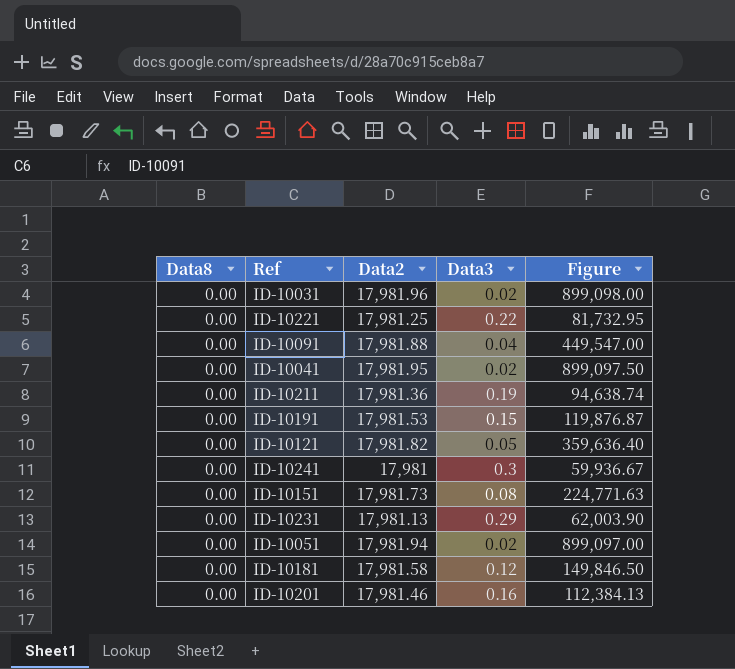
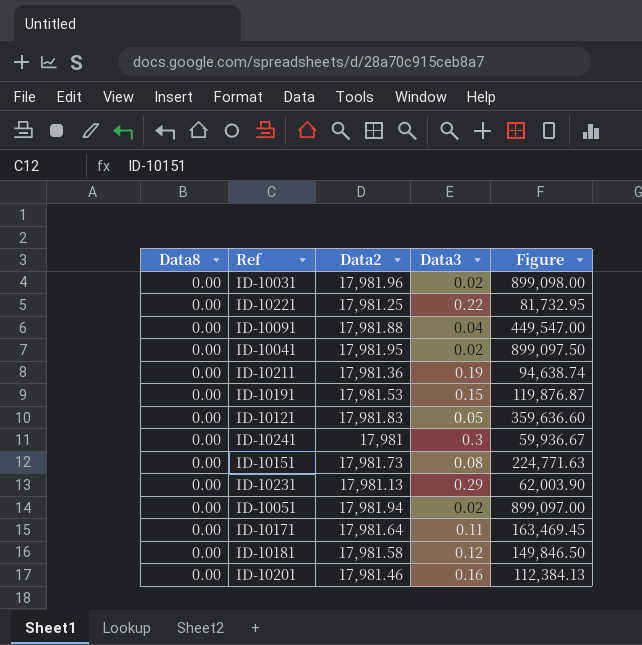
ID-10121 | Data2: 17,981.82 -> 17,981.83
ID-10121 | Figure: 359,636.40 -> 359,636.60
row ID-10171: none -> 0.00 | 17,981.64 | 0.11 | 163,469.45

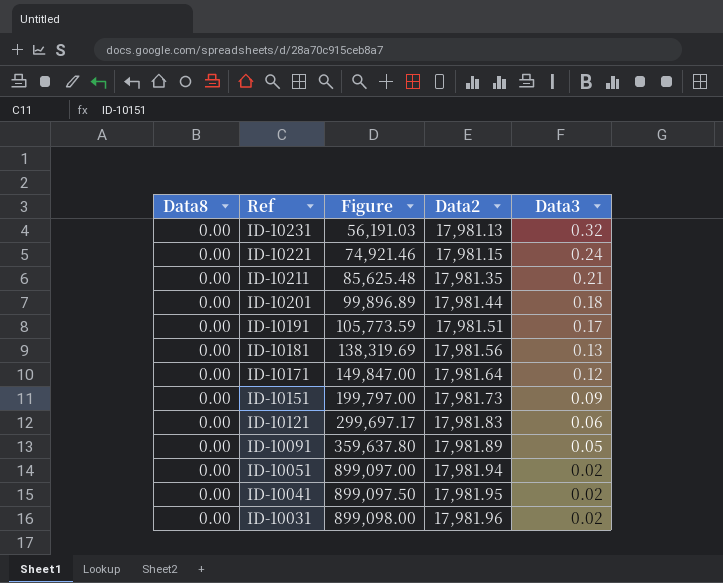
row order: none -> Ref descending
column Figure | position: 5 -> 3
row ID-10241: 0.00 | 17,981 | 0.3 | 59,936.67 -> none
ID-10231 | Figure: 62,003.90 -> 56,191.03
ID-10231 | Data3: 0.29 -> 0.32
ID-10221 | Figure: 81,732.95 -> 74,921.46
ID-10221 | Data2: 17,981.25 -> 17,981.15
ID-10221 | Data3: 0.22 -> 0.24
ID-10211 | Figure: 94,638.74 -> 85,625.48
ID-10211 | Data2: 17,981.36 -> 17,981.35
ID-10211 | Data3: 0.19 -> 0.21
ID-10201 | Figure: 112,384.13 -> 99,896.89
ID-10201 | Data2: 17,981.46 -> 17,981.44
ID-10201 | Data3: 0.16 -> 0.18
ID-10191 | Figure: 119,876.87 -> 105,773.59
ID-10191 | Data2: 17,981.53 -> 17,981.51
ID-10191 | Data3: 0.15 -> 0.17
ID-10181 | Figure: 149,846.50 -> 138,319.69
ID-10181 | Data2: 17,981.58 -> 17,981.56
ID-10181 | Data3: 0.12 -> 0.13
ID-10171 | Figure: 163,469.45 -> 149,847.00
ID-10171 | Data3: 0.11 -> 0.12
ID-10151 | Figure: 224,771.63 -> 199,797.00
ID-10151 | Data3: 0.08 -> 0.09
ID-10121 | Figure: 359,636.60 -> 299,697.17
ID-10121 | Data3: 0.05 -> 0.06
ID-10091 | Figure: 449,547.00 -> 359,637.80
ID-10091 | Data2: 17,981.88 -> 17,981.89
ID-10091 | Data3: 0.04 -> 0.05

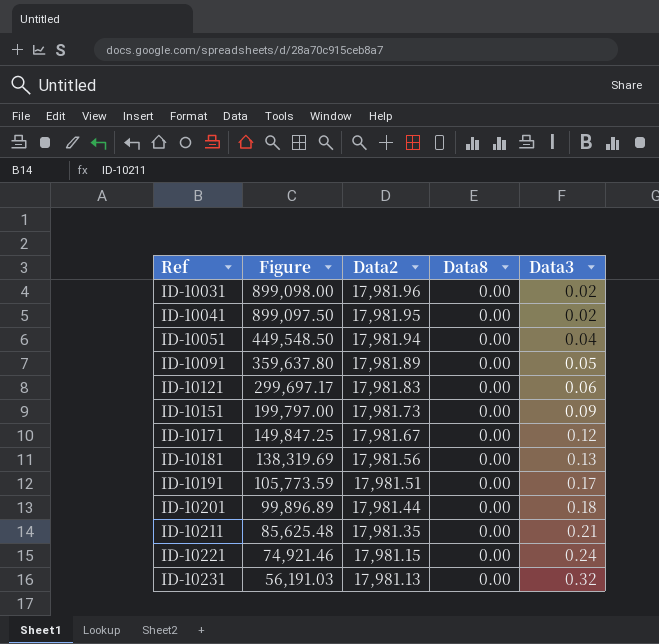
row order: Ref descending -> Ref ascending
column Data8 | position: 1 -> 4
ID-10051 | Figure: 899,097.00 -> 449,548.50
ID-10051 | Data3: 0.02 -> 0.04
ID-10171 | Figure: 149,847.00 -> 149,847.25
ID-10171 | Data2: 17,981.64 -> 17,981.67

